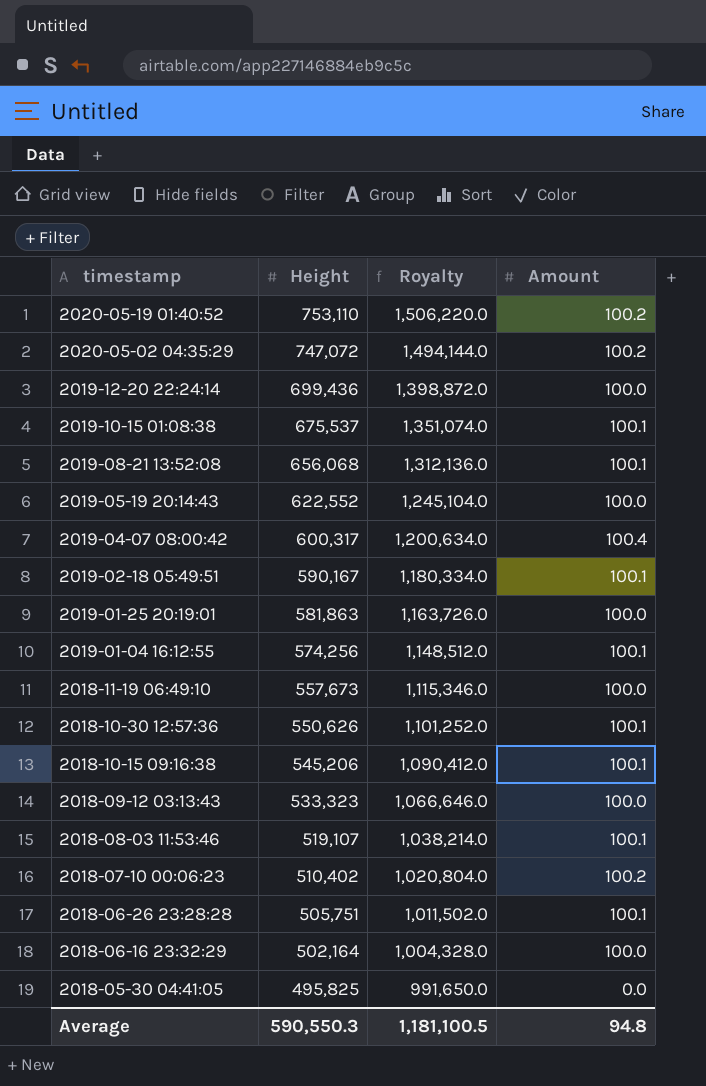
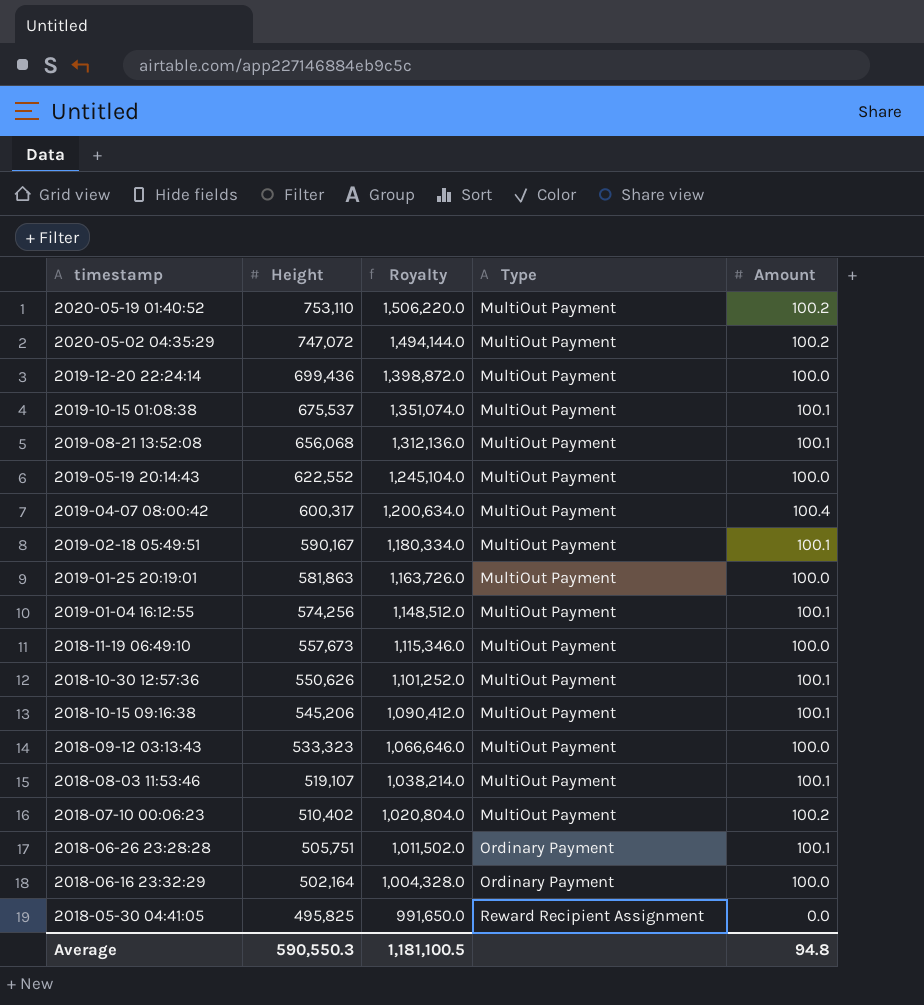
column Type | position: none -> 4

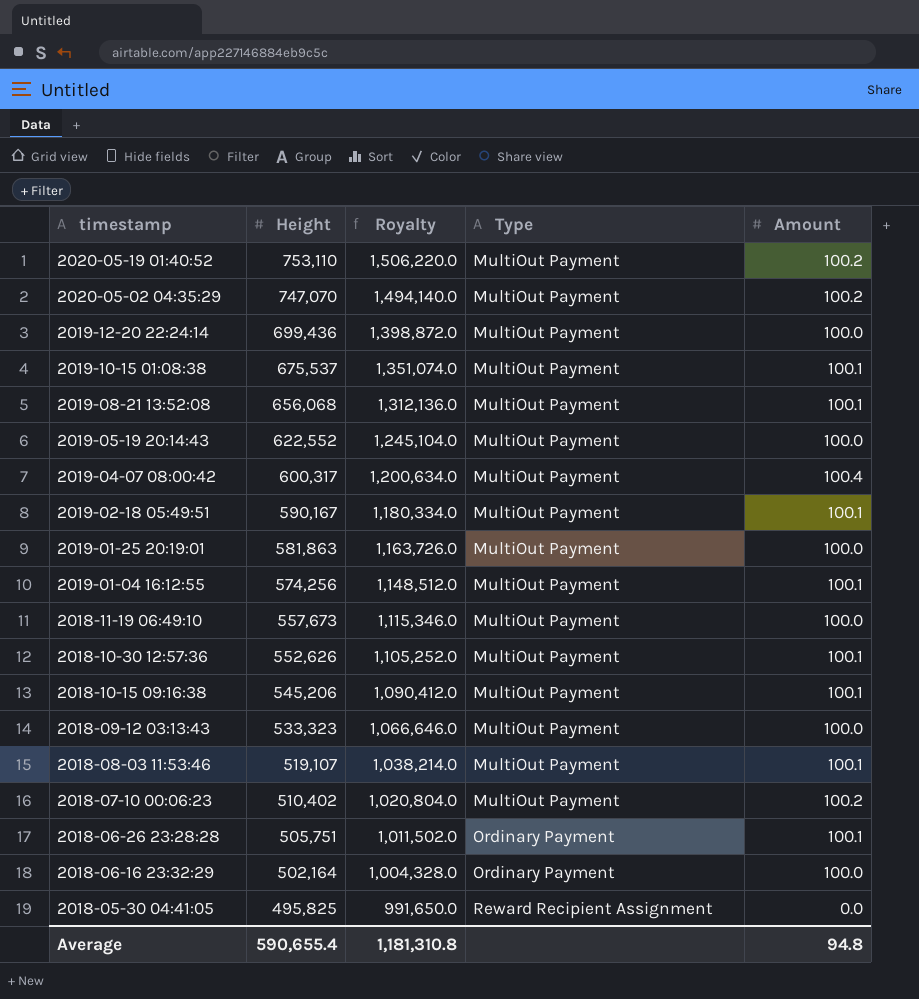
2020-05-02 04:35:29 | Height: 747,072 -> 747,070
2020-05-02 04:35:29 | Royalty: 1,494,144.0 -> 1,494,140.0
2018-10-30 12:57:36 | Height: 550,626 -> 552,626
2018-10-30 12:57:36 | Royalty: 1,101,252.0 -> 1,105,252.0
Average | Height: 590,550.3 -> 590,655.4
Average | Royalty: 1,181,100.5 -> 1,181,310.8

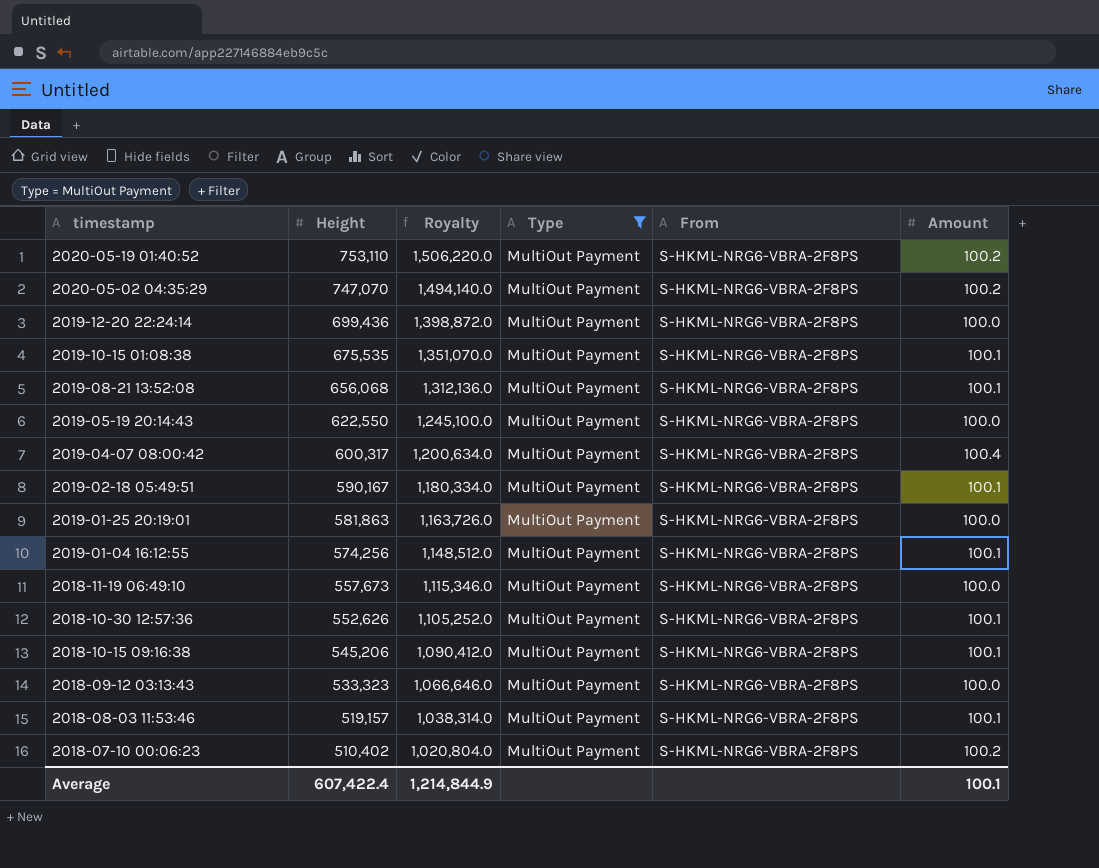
filter: none -> Type = MultiOut Payment
column From | position: none -> 5
2019-10-15 01:08:38 | Height: 675,537 -> 675,535
2019-10-15 01:08:38 | Royalty: 1,351,074.0 -> 1,351,070.0
2019-05-19 20:14:43 | Height: 622,552 -> 622,550
2019-05-19 20:14:43 | Royalty: 1,245,104.0 -> 1,245,100.0
2018-08-03 11:53:46 | Height: 519,107 -> 519,157
2018-08-03 11:53:46 | Royalty: 1,038,214.0 -> 1,038,314.0
Average | Height: 590,655.4 -> 607,422.4
Average | Royalty: 1,181,310.8 -> 1,214,844.9
Average | Amount: 94.8 -> 100.1

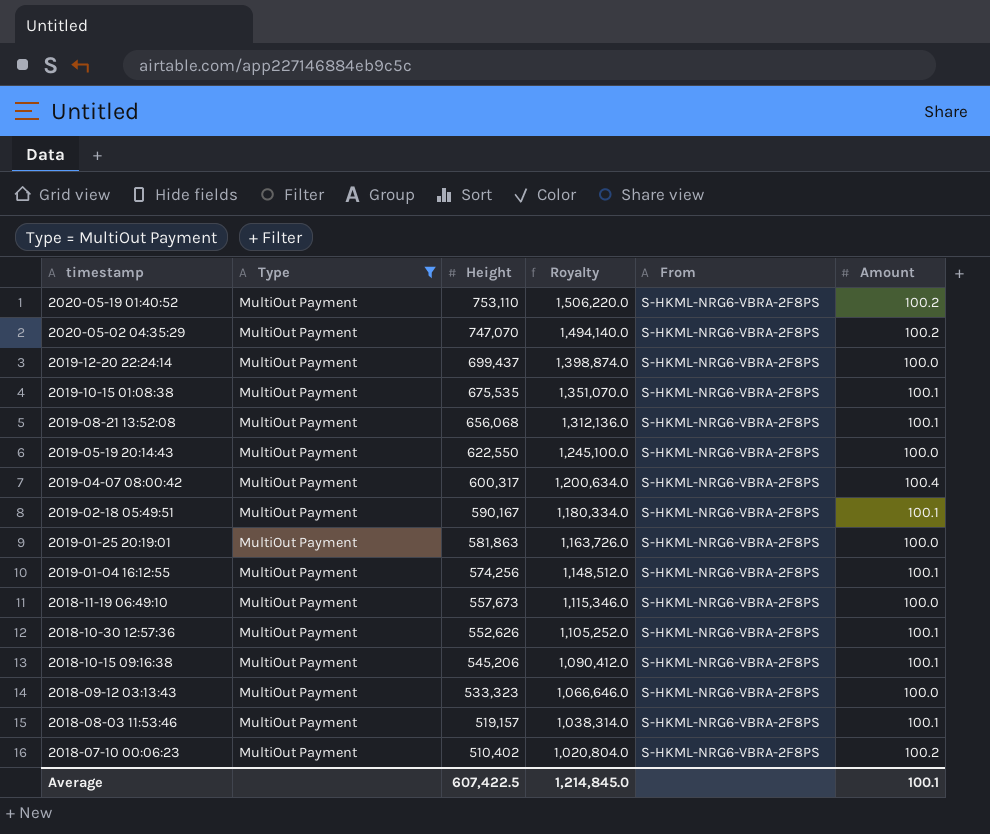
column Type | position: 4 -> 2
2019-12-20 22:24:14 | Height: 699,436 -> 699,437
2019-12-20 22:24:14 | Royalty: 1,398,872.0 -> 1,398,874.0
Average | Height: 607,422.4 -> 607,422.5
Average | Royalty: 1,214,844.9 -> 1,214,845.0

